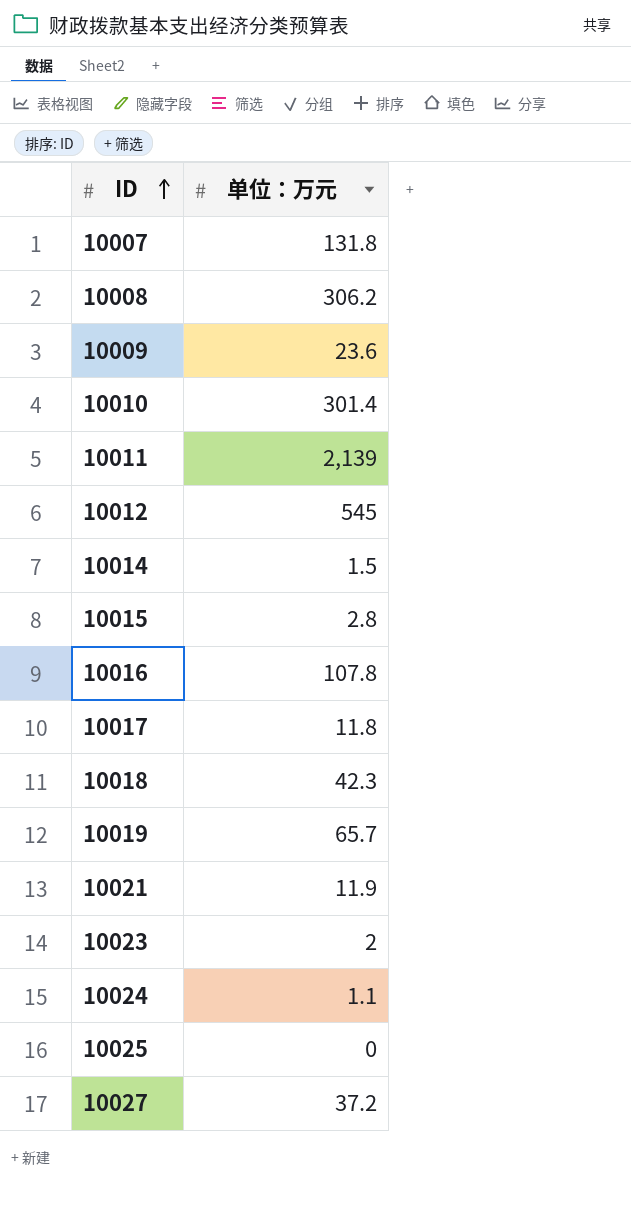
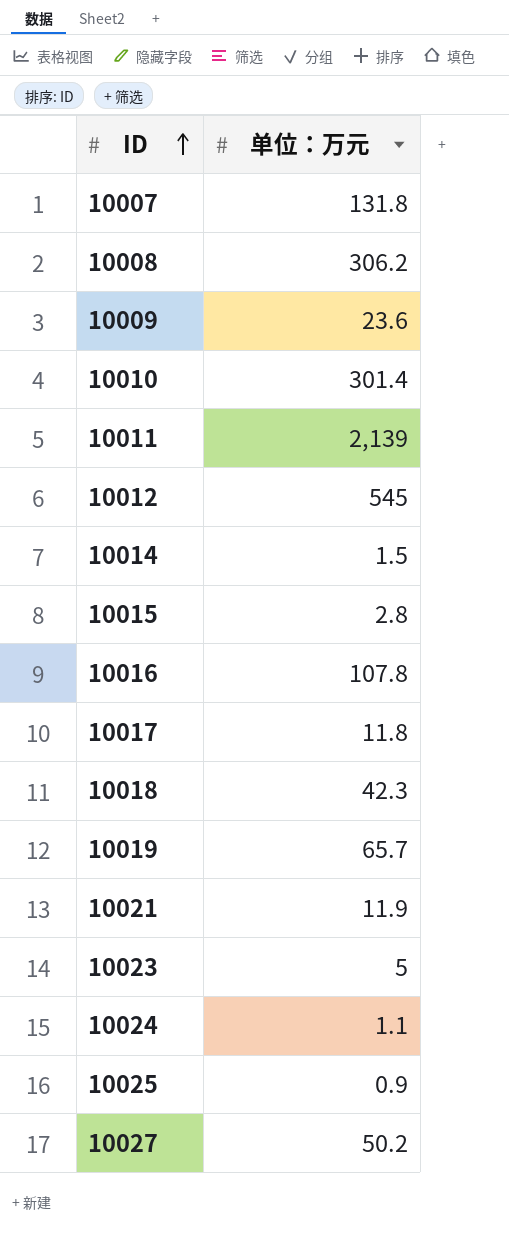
10023 | 单位：万元: 2 -> 5
10025 | 单位：万元: 0 -> 0.9
10027 | 单位：万元: 37.2 -> 50.2

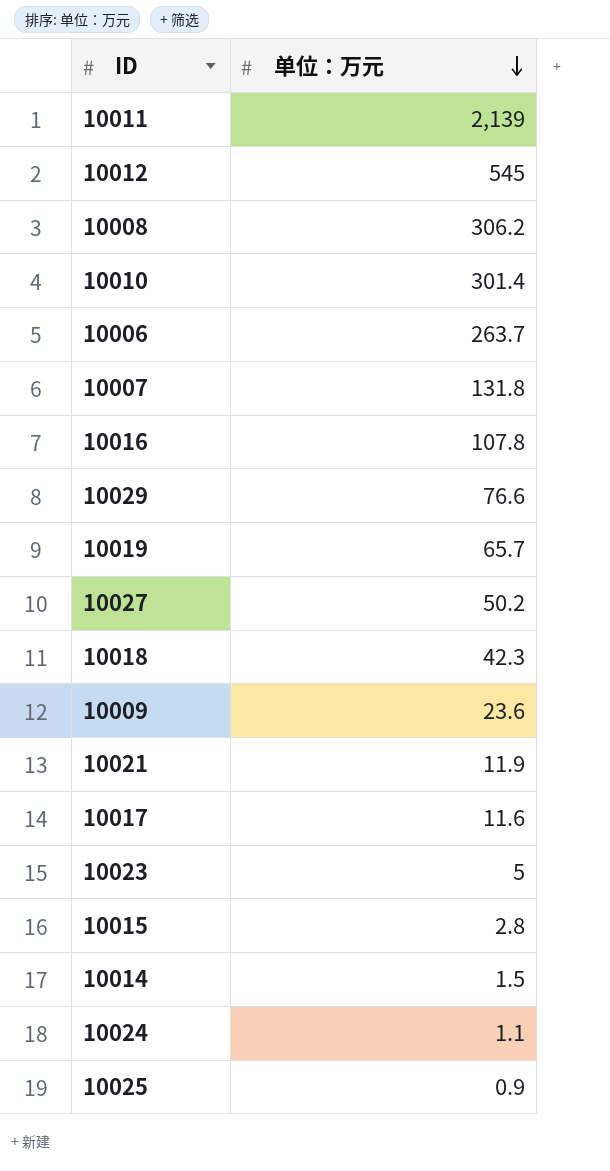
row order: ID ascending -> 单位：万元 descending
row 10006: none -> 263.7
row 10029: none -> 76.6
10017 | 单位：万元: 11.8 -> 11.6

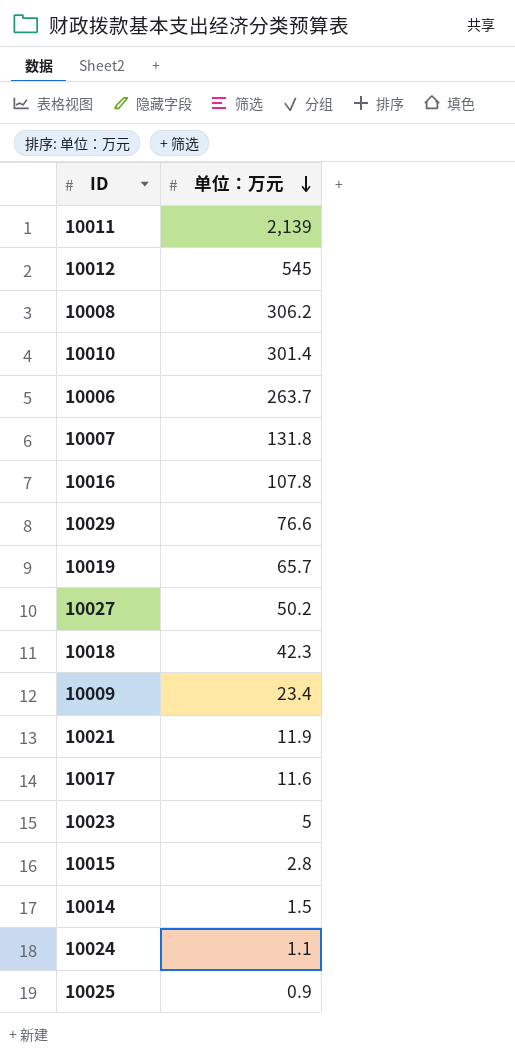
10009 | 单位：万元: 23.6 -> 23.4

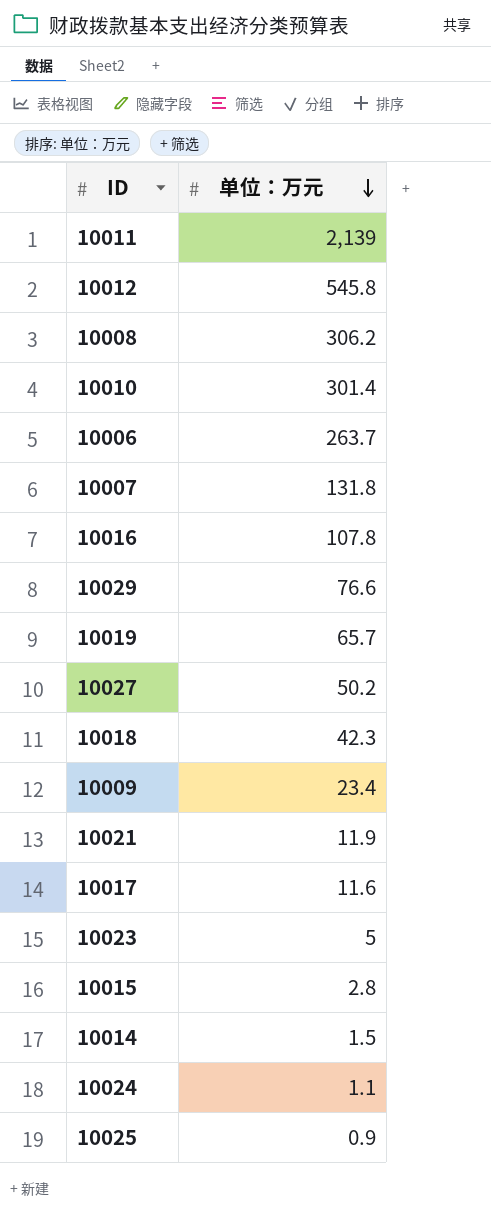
10012 | 单位：万元: 545 -> 545.8

